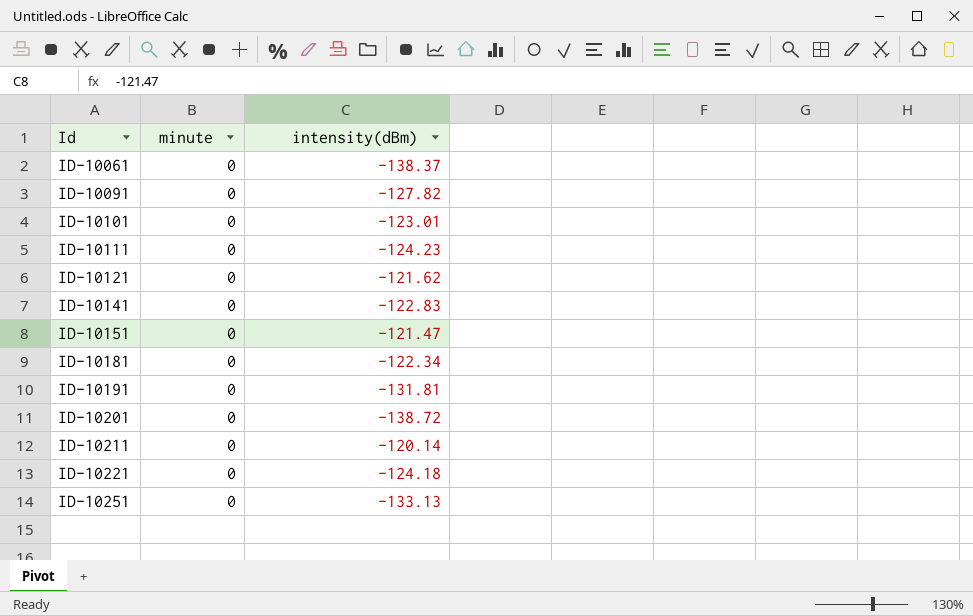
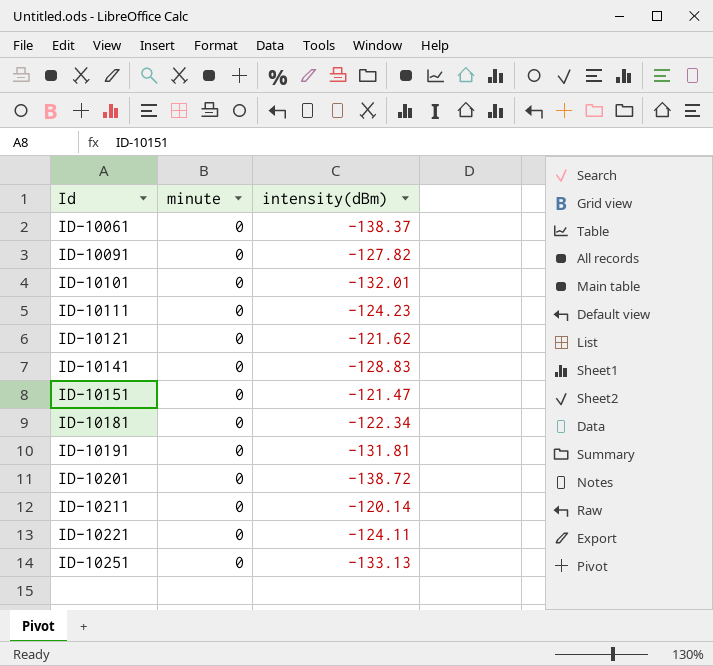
ID-10101 | intensity(dBm): -123.01 -> -132.01
ID-10141 | intensity(dBm): -122.83 -> -128.83
ID-10221 | intensity(dBm): -124.18 -> -124.11

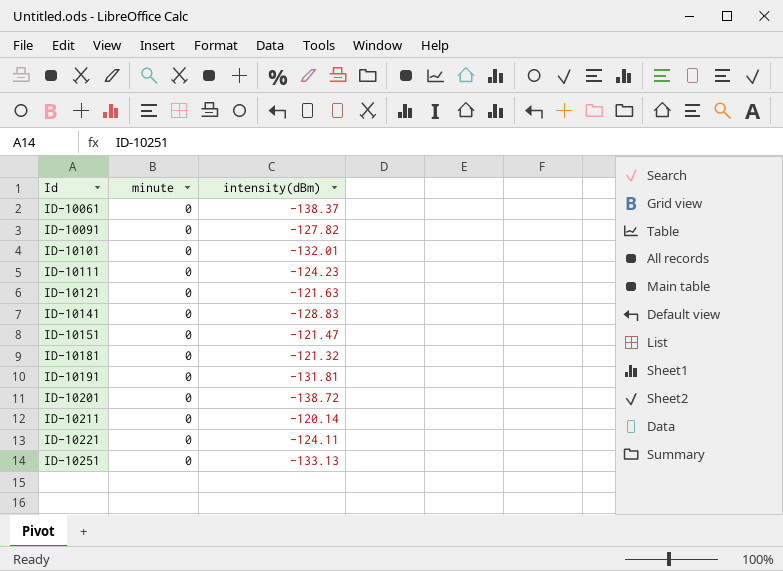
ID-10121 | intensity(dBm): -121.62 -> -121.63
ID-10181 | intensity(dBm): -122.34 -> -121.32

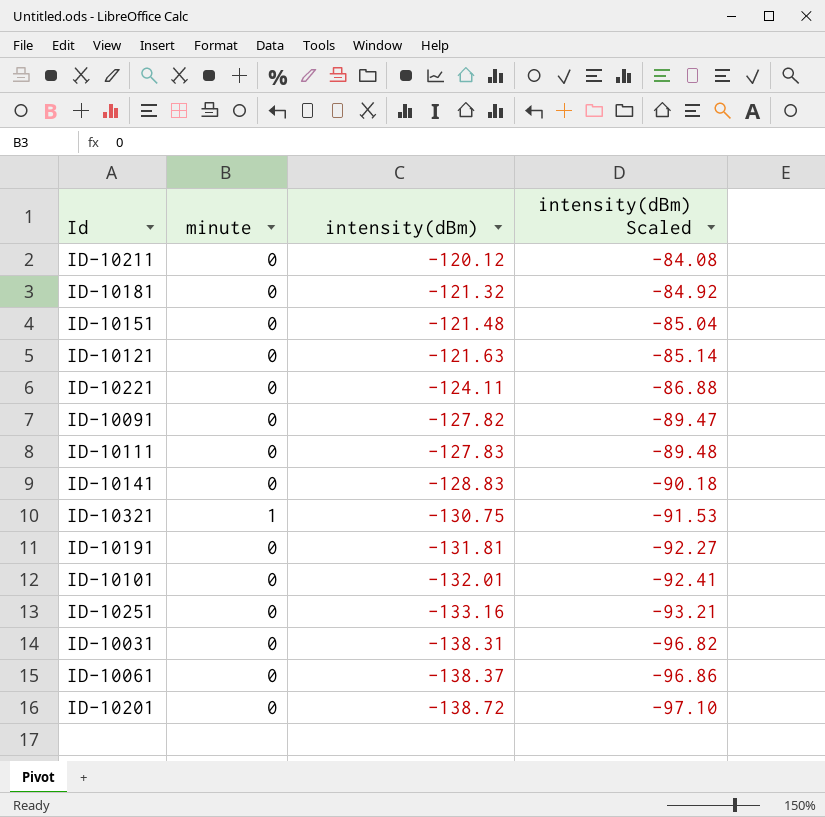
row order: Id ascending -> intensity(dBm) descending
column intensity(dBm) Scaled | formula: none -> [intensity(dBm)] * 0.7
ID-10211 | intensity(dBm): -120.14 -> -120.12
ID-10151 | intensity(dBm): -121.47 -> -121.48
ID-10111 | intensity(dBm): -124.23 -> -127.83
row ID-10321: none -> 1 | -130.75 | -91.53
ID-10251 | intensity(dBm): -133.13 -> -133.16
row ID-10031: none -> 0 | -138.31 | -96.82

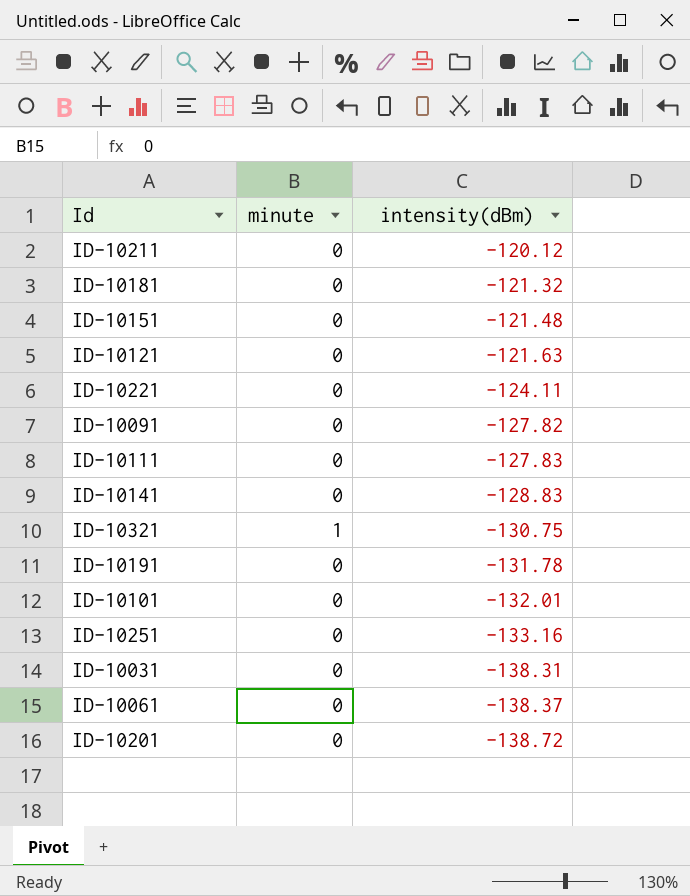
column intensity(dBm) Scaled | formula: [intensity(dBm)] * 0.7 -> none
ID-10191 | intensity(dBm): -131.81 -> -131.78

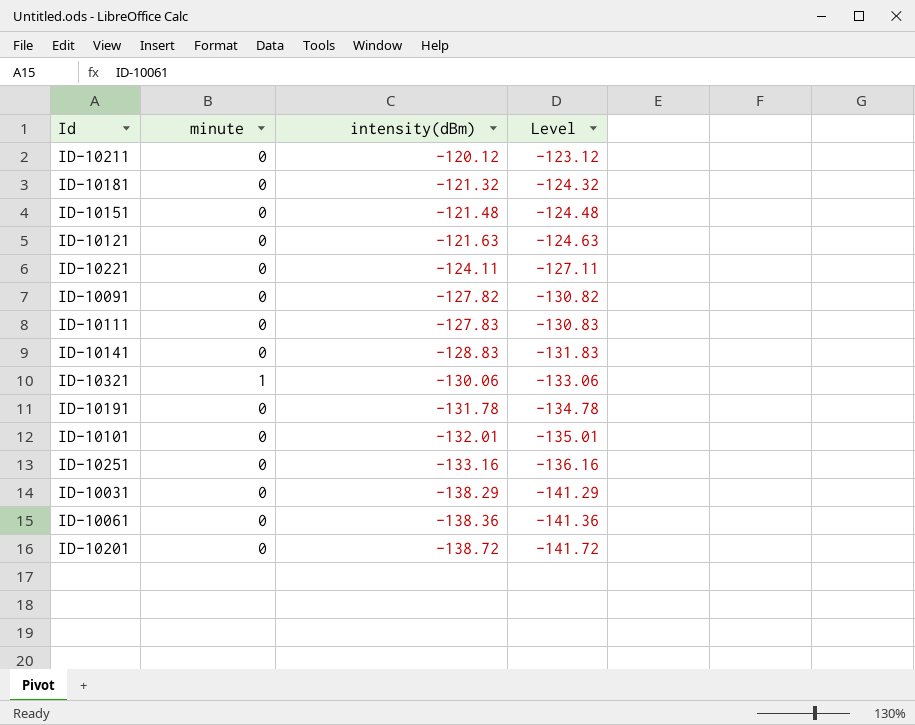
column Level | formula: none -> [intensity(dBm)] - 3
ID-10321 | intensity(dBm): -130.75 -> -130.06
ID-10031 | intensity(dBm): -138.31 -> -138.29
ID-10061 | intensity(dBm): -138.37 -> -138.36

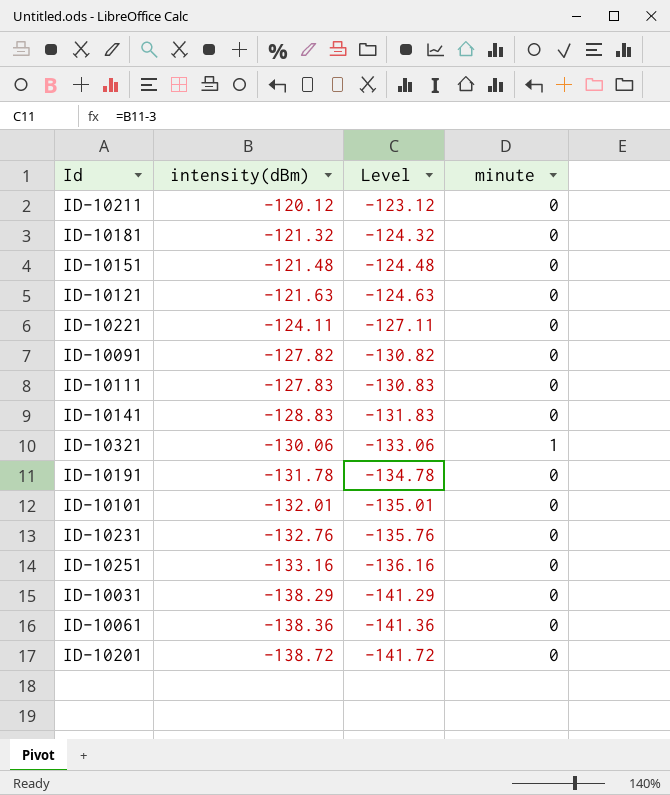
column minute | position: 2 -> 4
row ID-10231: none -> -132.76 | -135.76 | 0

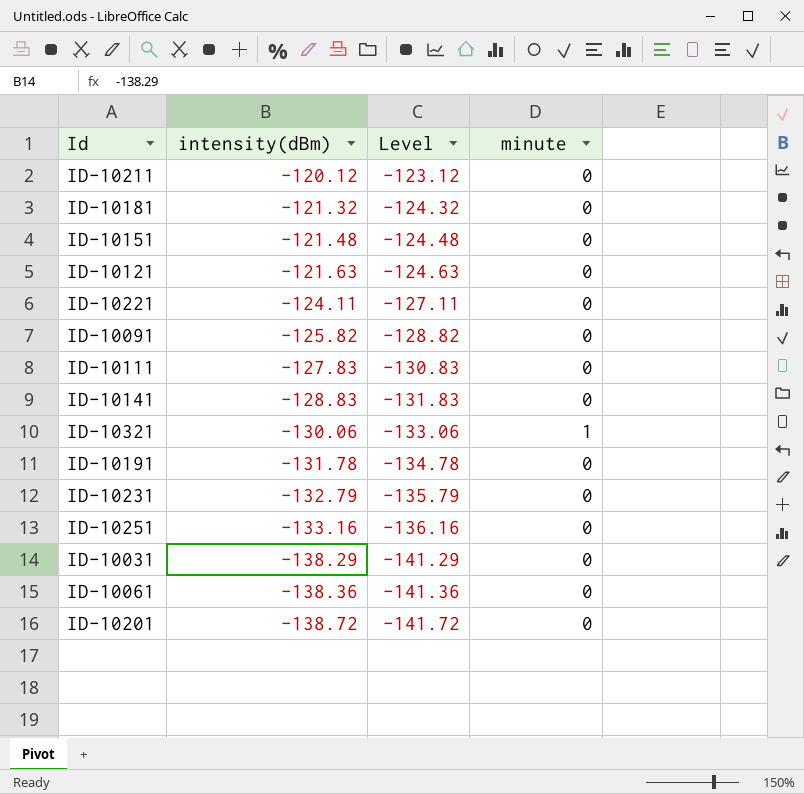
row ID-10101: -132.01 | -135.01 | 0 -> none
ID-10091 | intensity(dBm): -127.82 -> -125.82
ID-10091 | Level: -130.82 -> -128.82
ID-10231 | intensity(dBm): -132.76 -> -132.79
ID-10231 | Level: -135.76 -> -135.79

